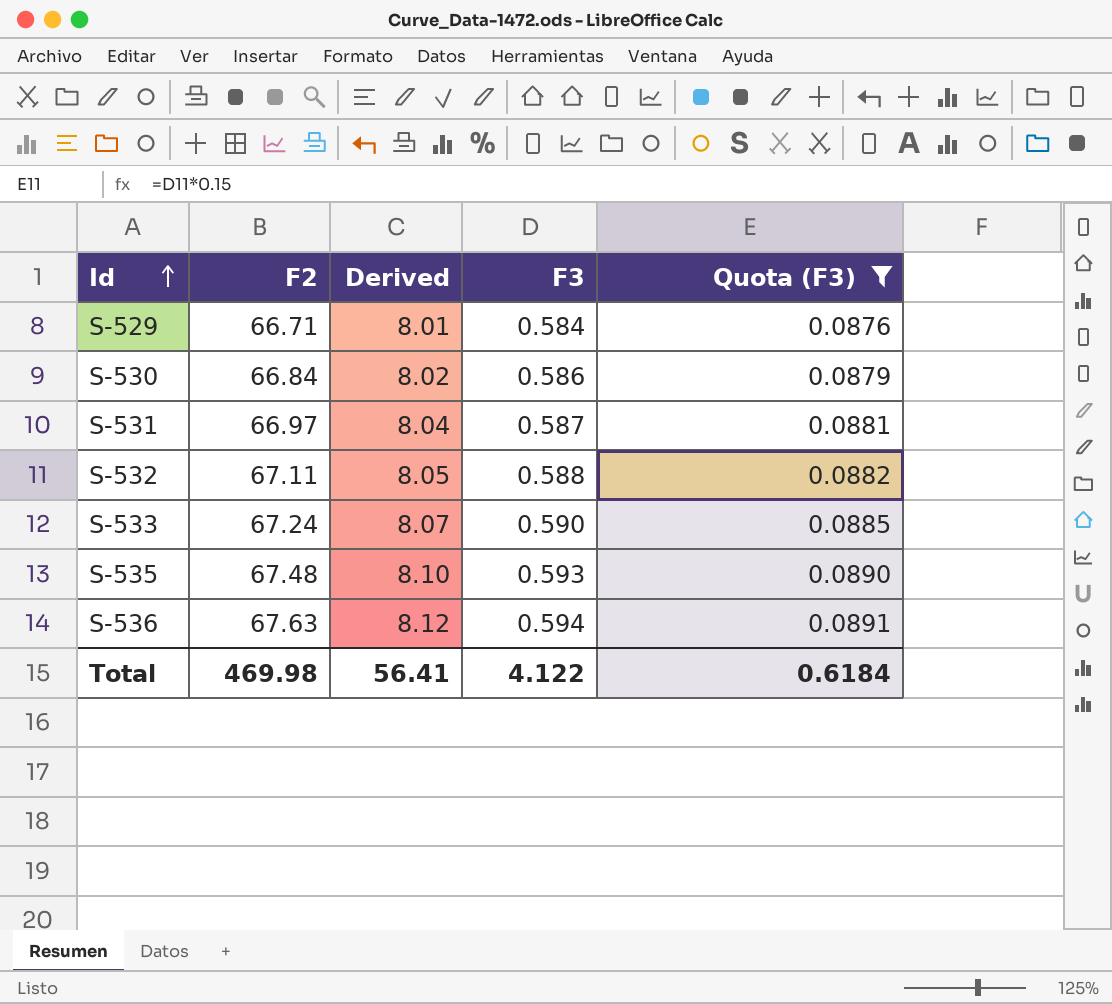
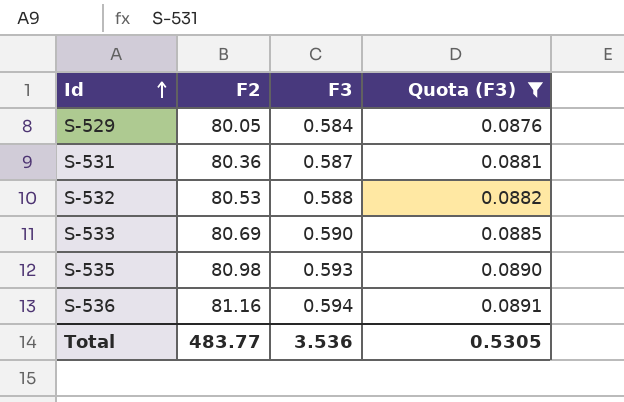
column Derived | formula: [F2] * 0.12 -> none
row S-530: 66.84 | 8.02 | 0.586 | 0.0879 -> none
S-529 | F2: 66.71 -> 80.05
S-531 | F2: 66.97 -> 80.36
S-532 | F2: 67.11 -> 80.53
S-533 | F2: 67.24 -> 80.69
S-535 | F2: 67.48 -> 80.98
S-536 | F2: 67.63 -> 81.16
Total | F2: 469.98 -> 483.77
Total | F3: 4.122 -> 3.536
Total | Quota (F3): 0.6184 -> 0.5305

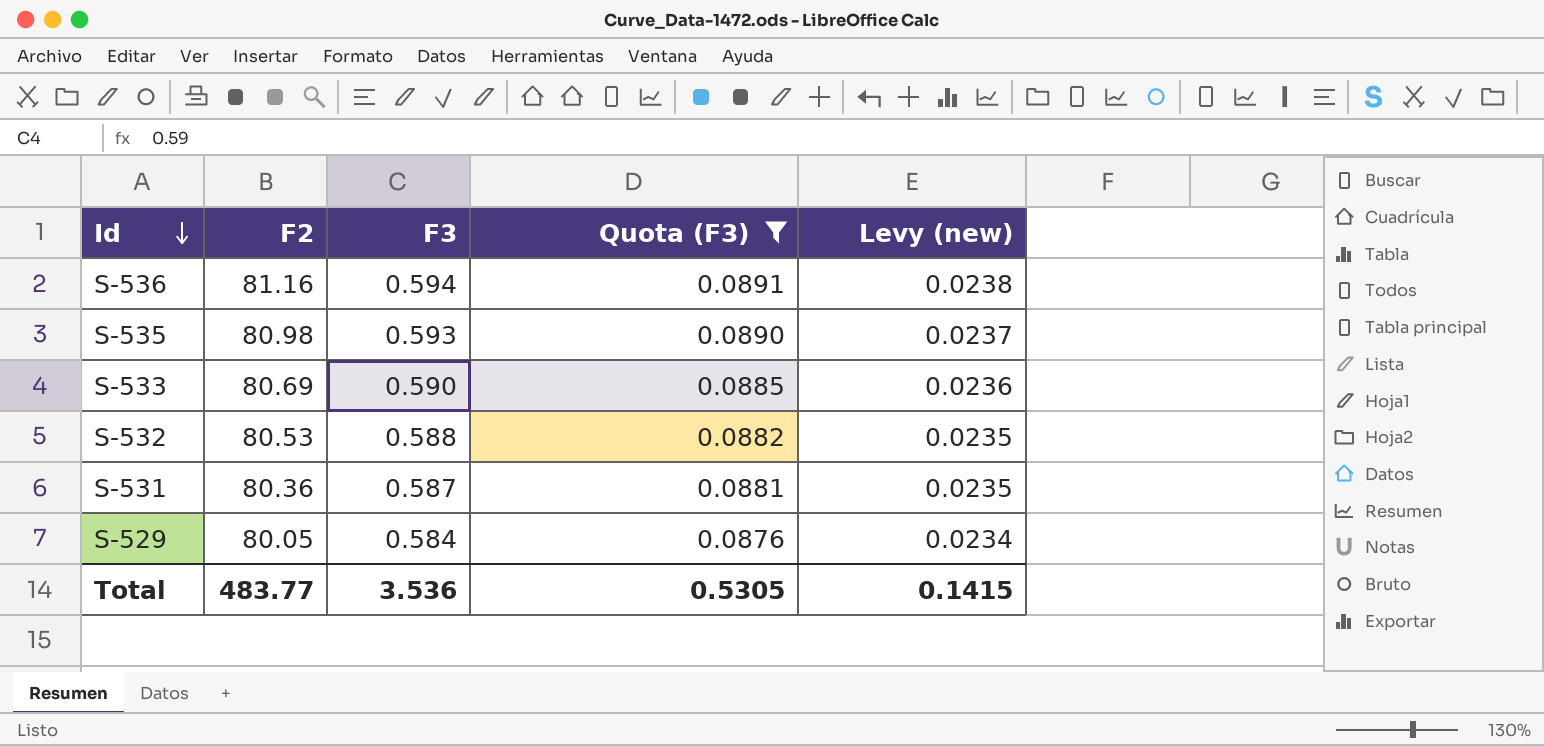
row order: Id ascending -> Id descending
column Levy (new) | formula: none -> [F3] * 0.04

